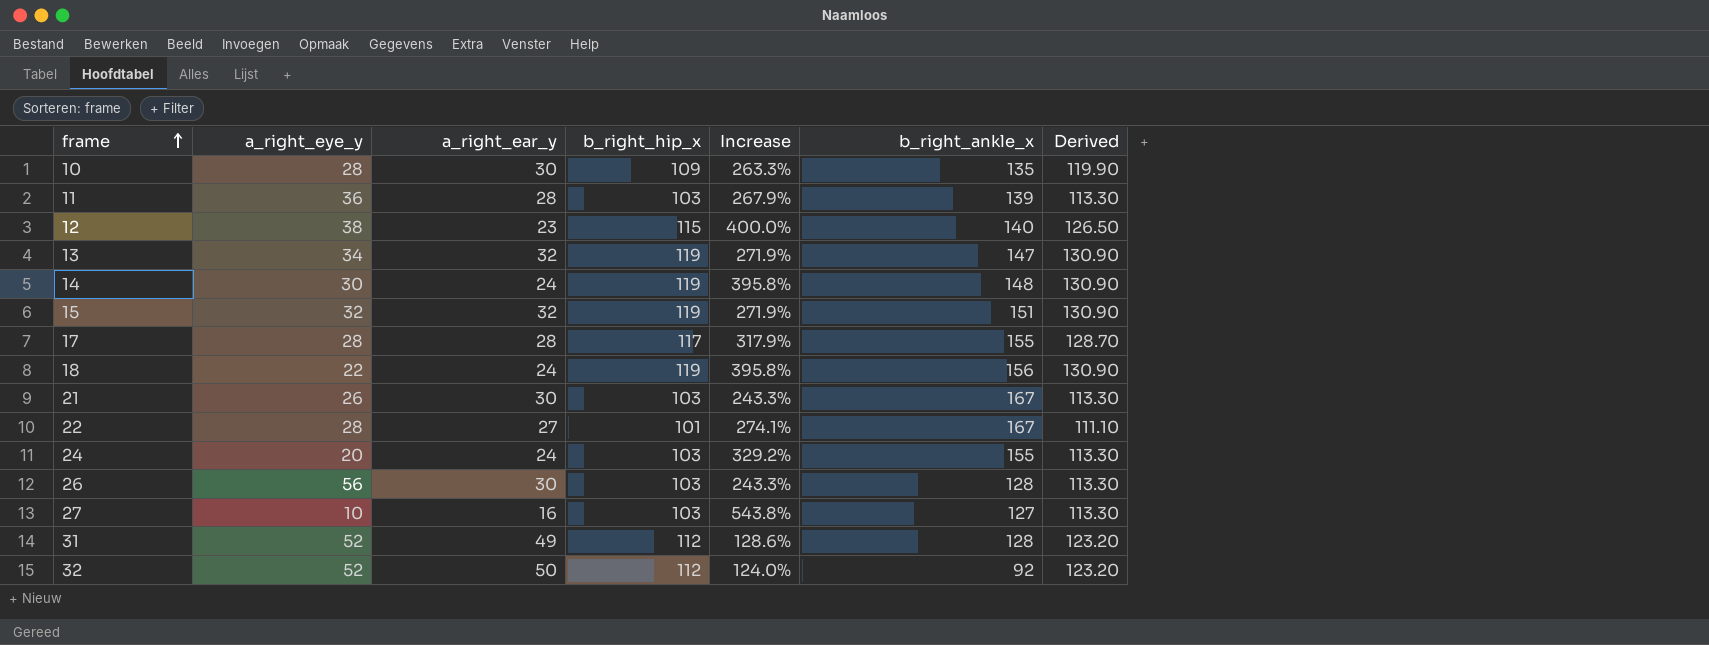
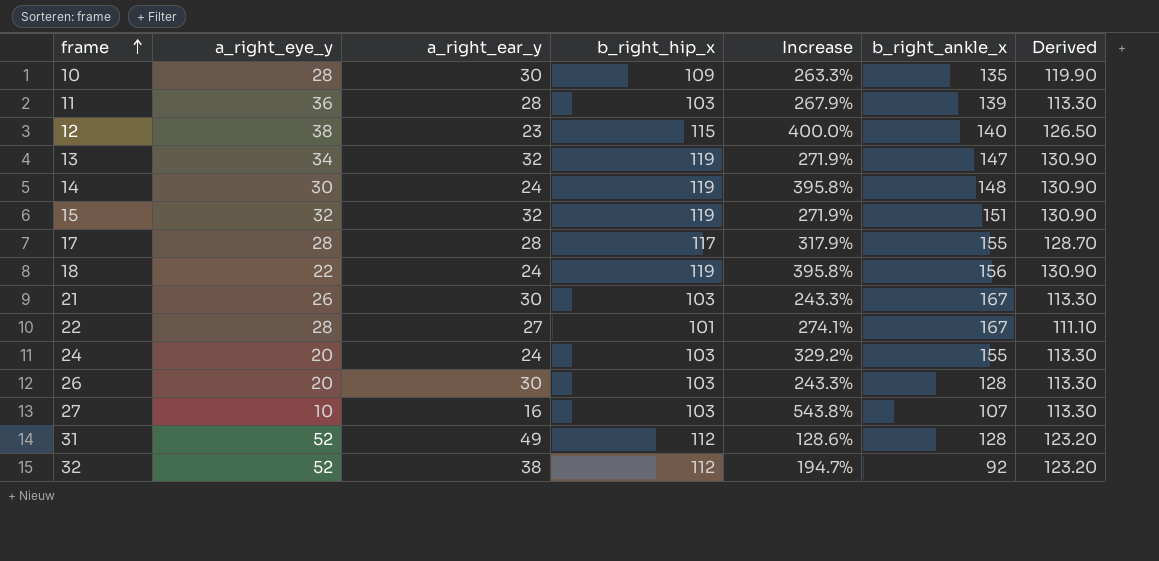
26 | a_right_eye_y: 56 -> 20
27 | b_right_ankle_x: 127 -> 107
32 | a_right_ear_y: 50 -> 38
32 | Increase: 124.0% -> 194.7%

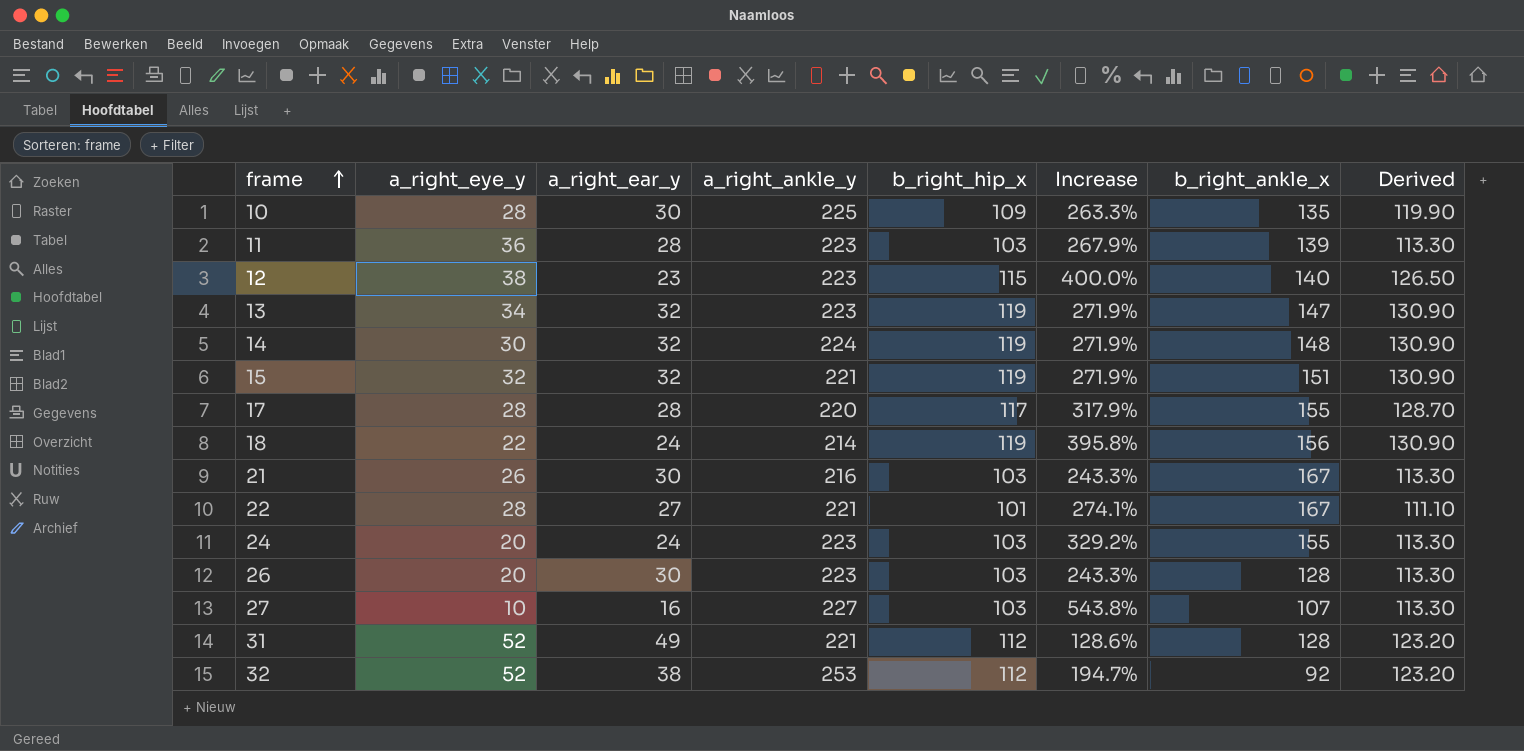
column a_right_ankle_y | position: none -> 4
14 | a_right_ear_y: 24 -> 32
14 | Increase: 395.8% -> 271.9%

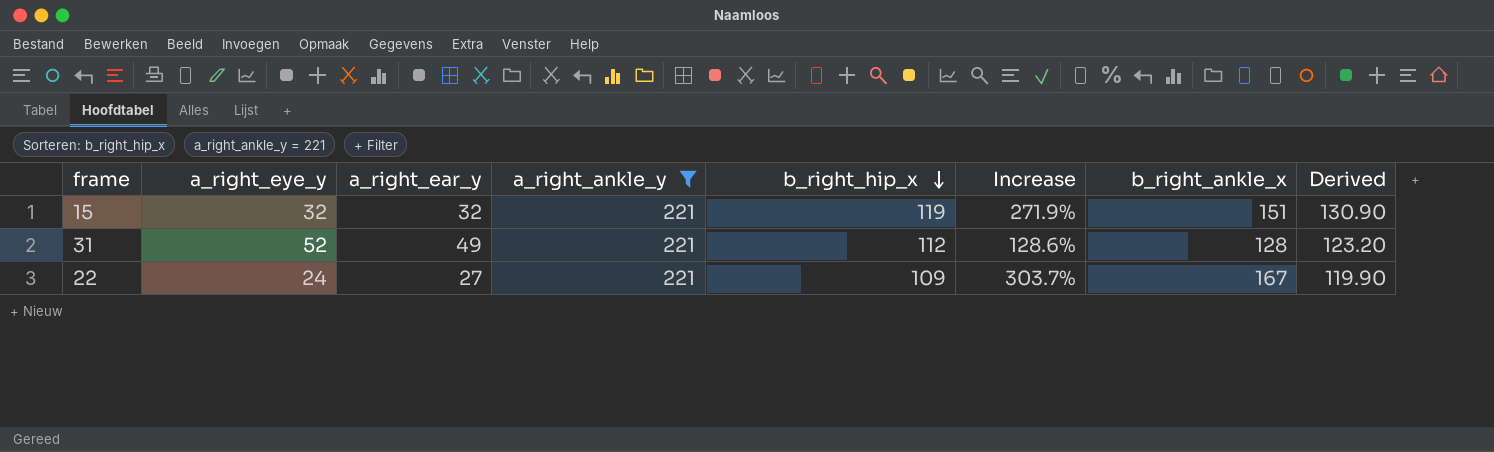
filter: none -> a_right_ankle_y = 221
row order: frame ascending -> b_right_hip_x descending
22 | a_right_eye_y: 28 -> 24
22 | b_right_hip_x: 101 -> 109
22 | Increase: 274.1% -> 303.7%
22 | Derived: 111.10 -> 119.90

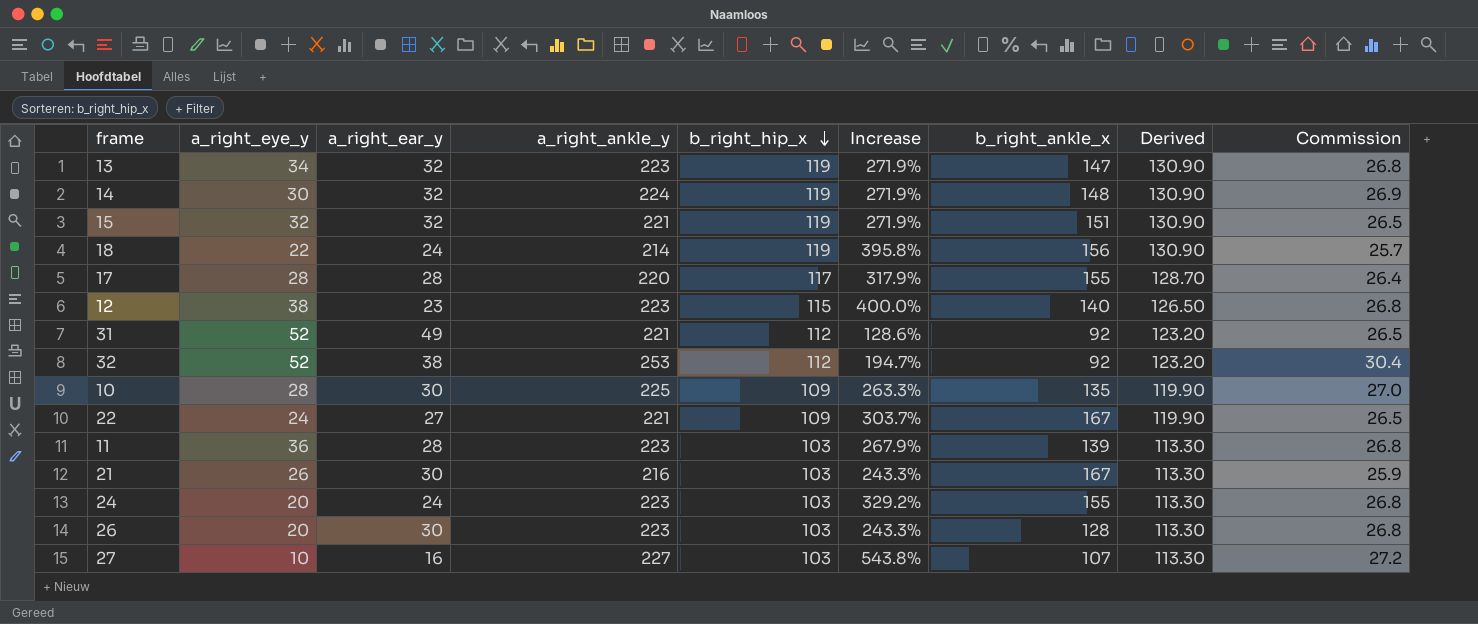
filter: a_right_ankle_y = 221 -> none
column Commission | formula: none -> [a_right_ankle_y] * 0.12
31 | b_right_ankle_x: 128 -> 92

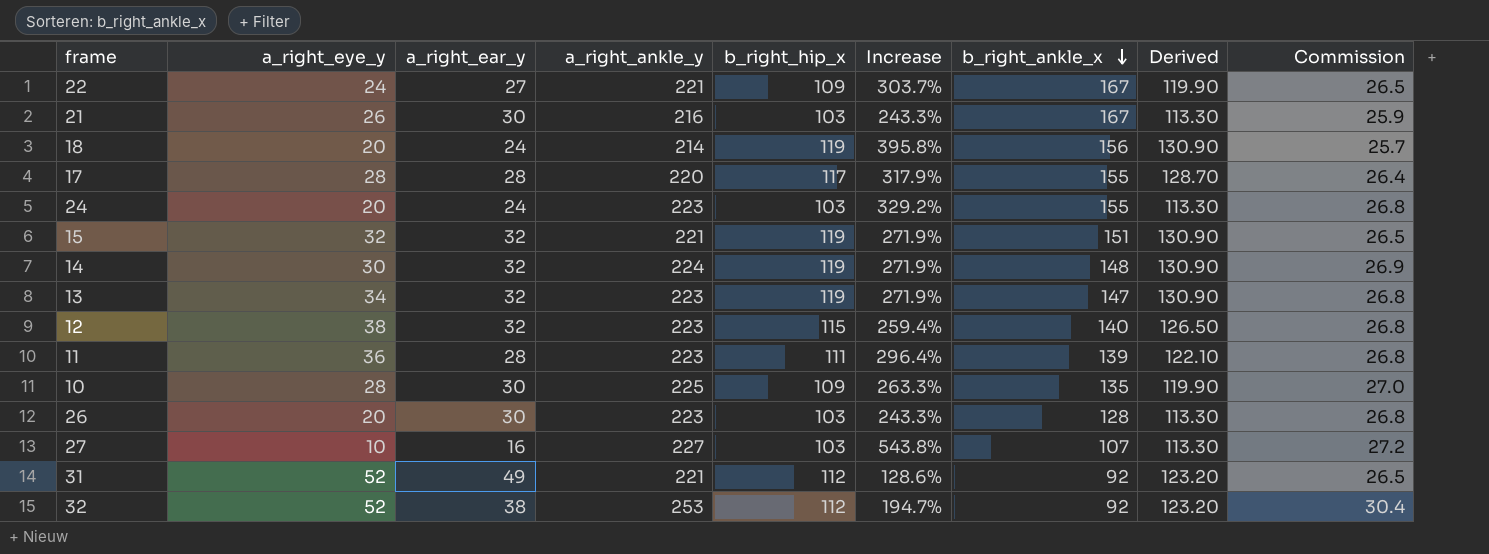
row order: b_right_hip_x descending -> b_right_ankle_x descending
18 | a_right_eye_y: 22 -> 20
12 | a_right_ear_y: 23 -> 32
12 | Increase: 400.0% -> 259.4%
11 | b_right_hip_x: 103 -> 111
11 | Increase: 267.9% -> 296.4%
11 | Derived: 113.30 -> 122.10

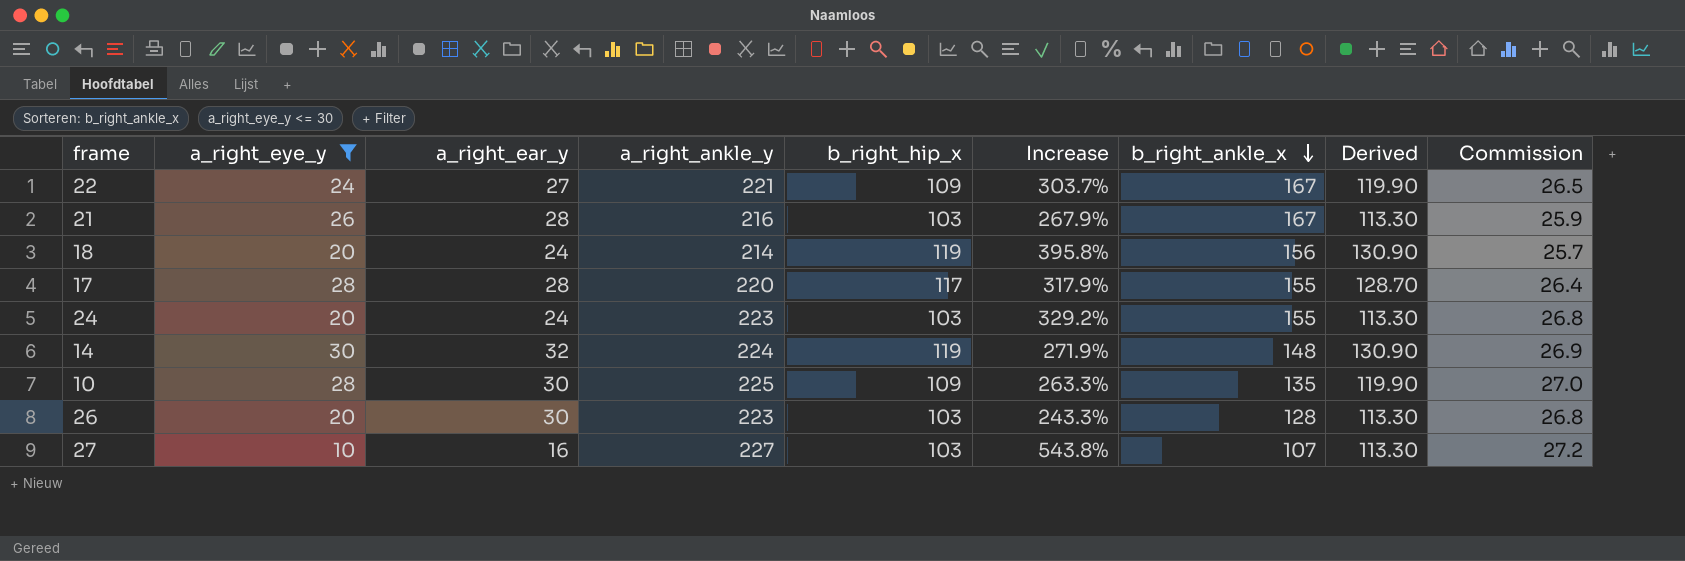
filter: none -> a_right_eye_y <= 30
21 | a_right_ear_y: 30 -> 28
21 | Increase: 243.3% -> 267.9%

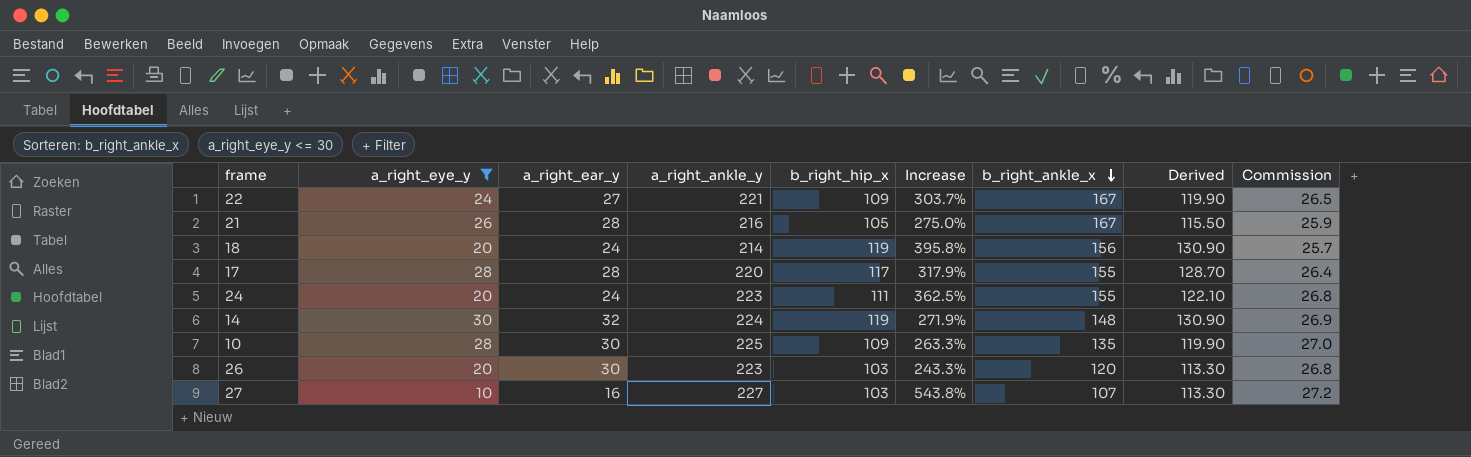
21 | b_right_hip_x: 103 -> 105
21 | Increase: 267.9% -> 275.0%
21 | Derived: 113.30 -> 115.50
24 | b_right_hip_x: 103 -> 111
24 | Increase: 329.2% -> 362.5%
24 | Derived: 113.30 -> 122.10
26 | b_right_ankle_x: 128 -> 120

